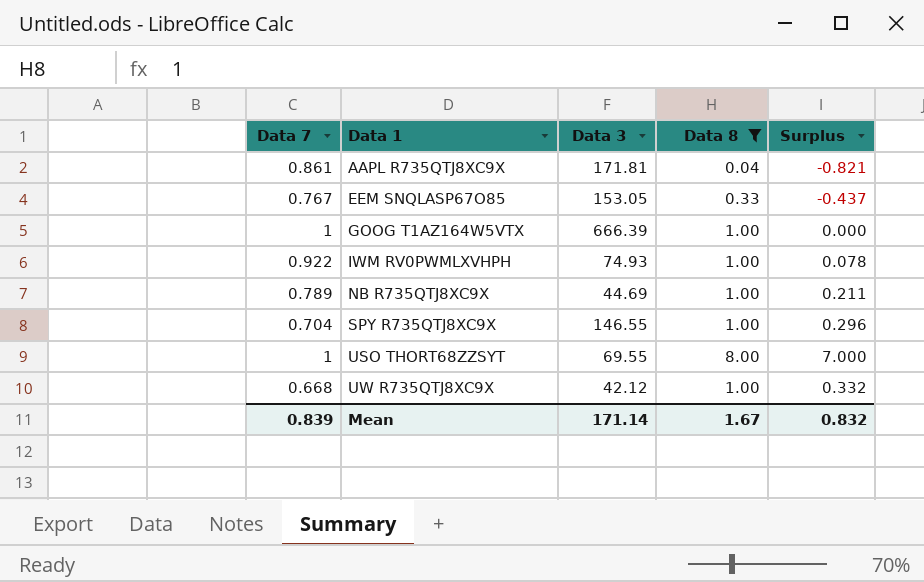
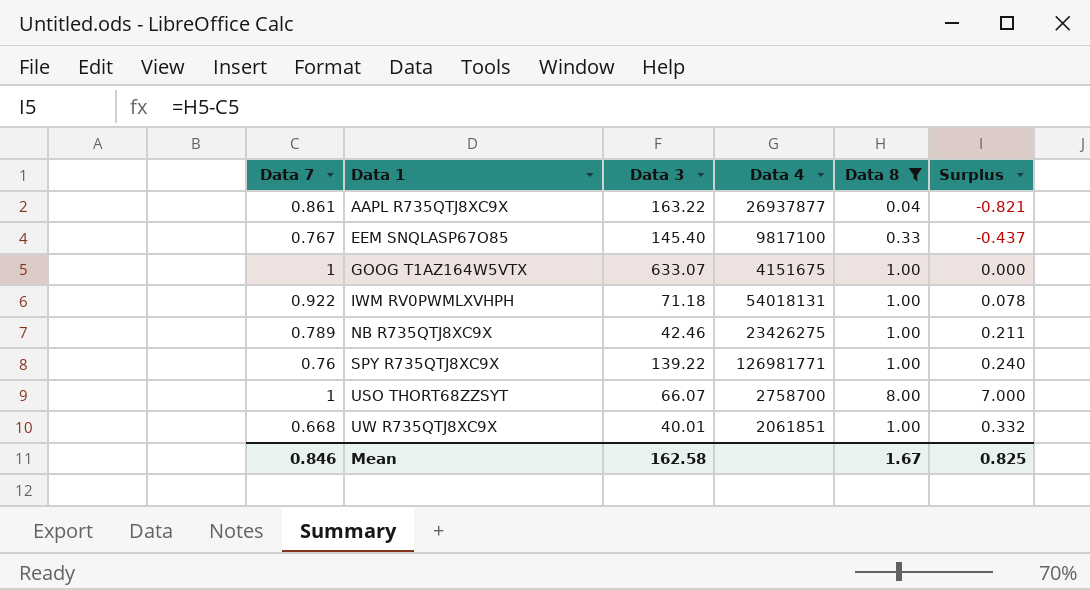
column Data 4 | position: none -> 4
AAPL R735QTJ8XC9X | Data 3: 171.81 -> 163.22
EEM SNQLASP67O85 | Data 3: 153.05 -> 145.40
GOOG T1AZ164W5VTX | Data 3: 666.39 -> 633.07
IWM RV0PWMLXVHPH | Data 3: 74.93 -> 71.18
NB R735QTJ8XC9X | Data 3: 44.69 -> 42.46
SPY R735QTJ8XC9X | Data 7: 0.704 -> 0.76
SPY R735QTJ8XC9X | Data 3: 146.55 -> 139.22
SPY R735QTJ8XC9X | Surplus: 0.296 -> 0.240
USO THORT68ZZSYT | Data 3: 69.55 -> 66.07
UW R735QTJ8XC9X | Data 3: 42.12 -> 40.01
Mean | Data 7: 0.839 -> 0.846
Mean | Data 3: 171.14 -> 162.58
Mean | Surplus: 0.832 -> 0.825

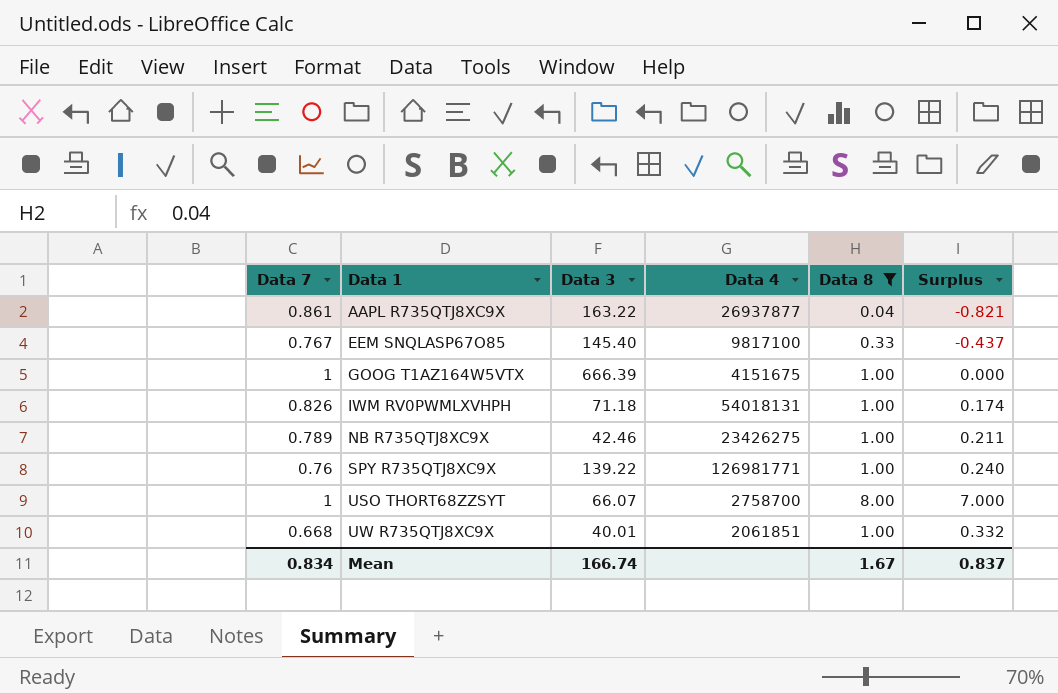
GOOG T1AZ164W5VTX | Data 3: 633.07 -> 666.39
IWM RV0PWMLXVHPH | Data 7: 0.922 -> 0.826
IWM RV0PWMLXVHPH | Surplus: 0.078 -> 0.174
Mean | Data 7: 0.846 -> 0.834
Mean | Data 3: 162.58 -> 166.74
Mean | Surplus: 0.825 -> 0.837

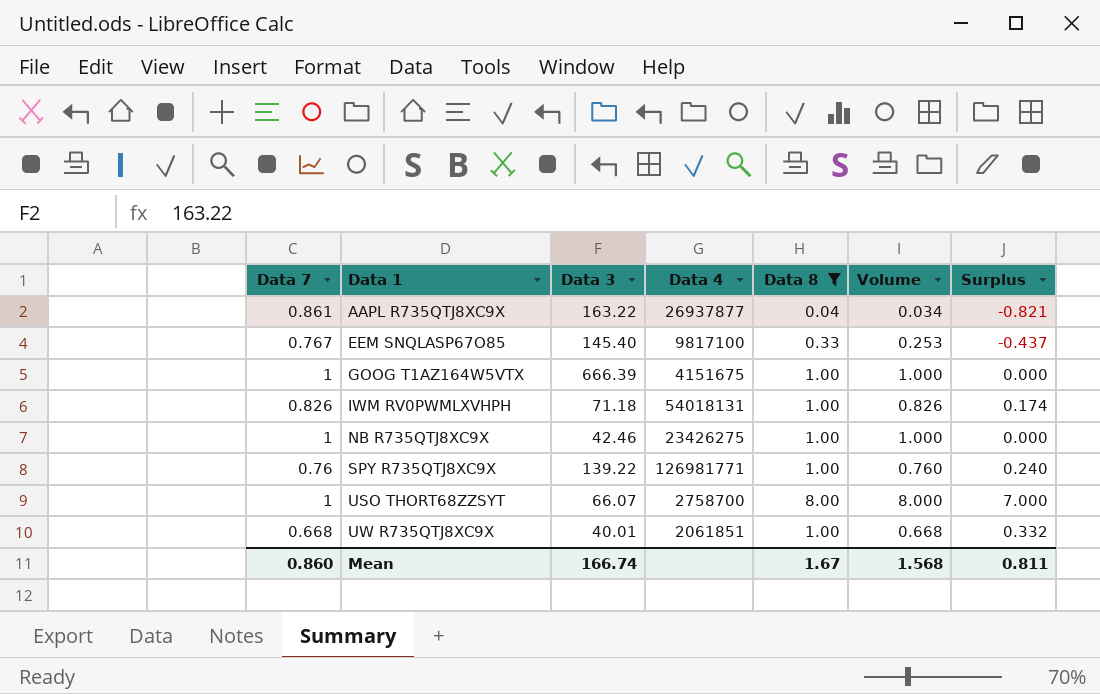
column Volume | formula: none -> [Data 7] * [Data 8]
NB R735QTJ8XC9X | Data 7: 0.789 -> 1
NB R735QTJ8XC9X | Surplus: 0.211 -> 0.000
Mean | Data 7: 0.834 -> 0.860
Mean | Surplus: 0.837 -> 0.811

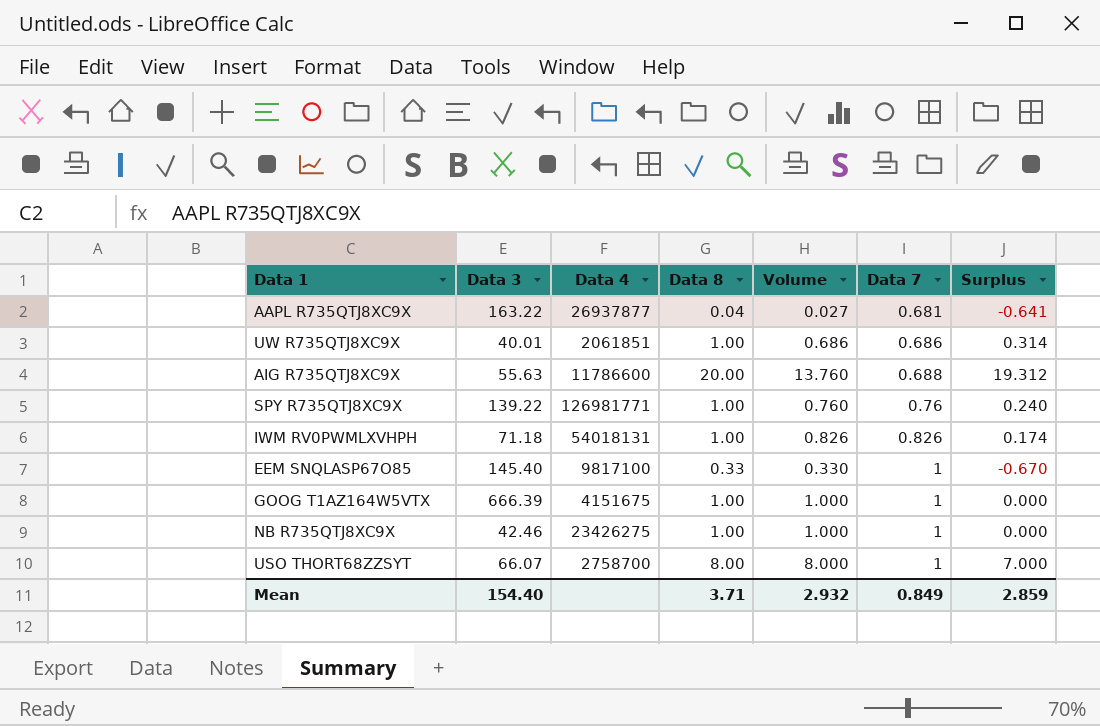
filter: Data 8 != 20.00 -> none
row order: Data 1 ascending -> Data 7 ascending
column Data 7 | position: 1 -> 6
AAPL R735QTJ8XC9X | Volume: 0.034 -> 0.027
AAPL R735QTJ8XC9X | Data 7: 0.861 -> 0.681
AAPL R735QTJ8XC9X | Surplus: -0.821 -> -0.641
UW R735QTJ8XC9X | Volume: 0.668 -> 0.686
UW R735QTJ8XC9X | Data 7: 0.668 -> 0.686
UW R735QTJ8XC9X | Surplus: 0.332 -> 0.314
EEM SNQLASP67O85 | Volume: 0.253 -> 0.330
EEM SNQLASP67O85 | Data 7: 0.767 -> 1
EEM SNQLASP67O85 | Surplus: -0.437 -> -0.670
Mean | Data 3: 166.74 -> 154.40
Mean | Data 8: 1.67 -> 3.71
Mean | Volume: 1.568 -> 2.932
Mean | Data 7: 0.860 -> 0.849
Mean | Surplus: 0.811 -> 2.859

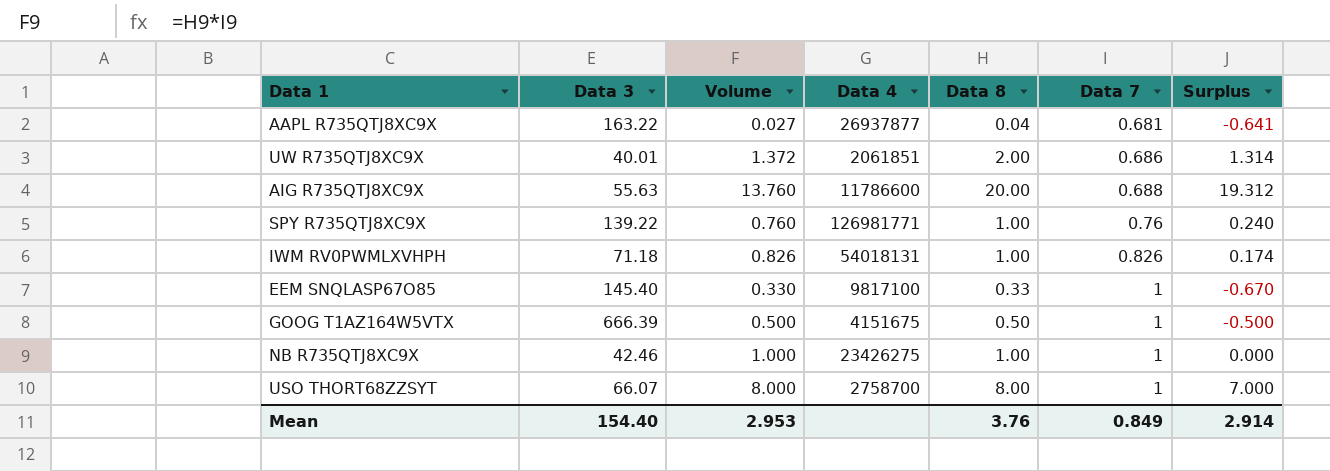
column Volume | position: 5 -> 3
UW R735QTJ8XC9X | Volume: 0.686 -> 1.372
UW R735QTJ8XC9X | Data 8: 1.00 -> 2.00
UW R735QTJ8XC9X | Surplus: 0.314 -> 1.314
GOOG T1AZ164W5VTX | Volume: 1.000 -> 0.500
GOOG T1AZ164W5VTX | Data 8: 1.00 -> 0.50
GOOG T1AZ164W5VTX | Surplus: 0.000 -> -0.500
Mean | Volume: 2.932 -> 2.953
Mean | Data 8: 3.71 -> 3.76
Mean | Surplus: 2.859 -> 2.914

